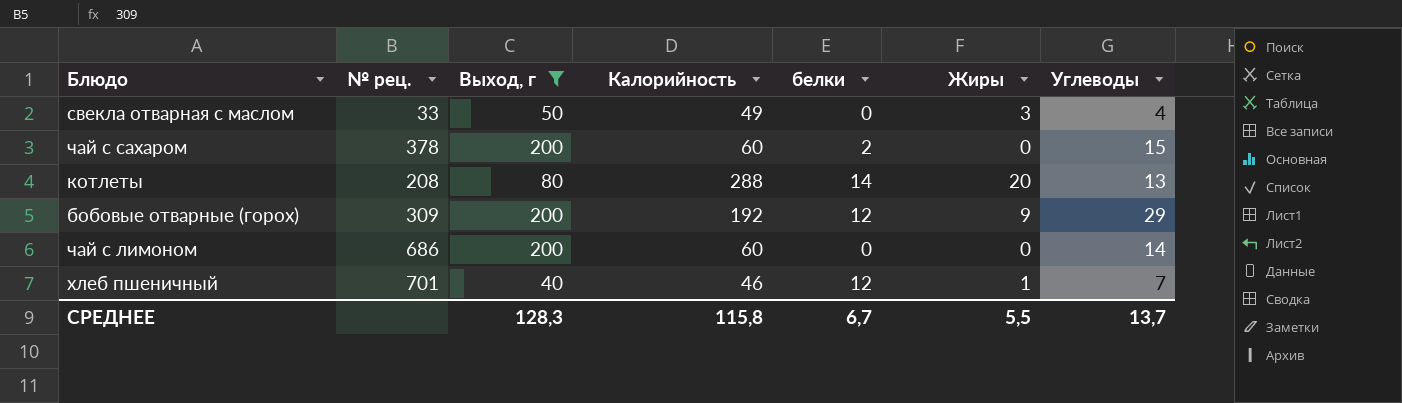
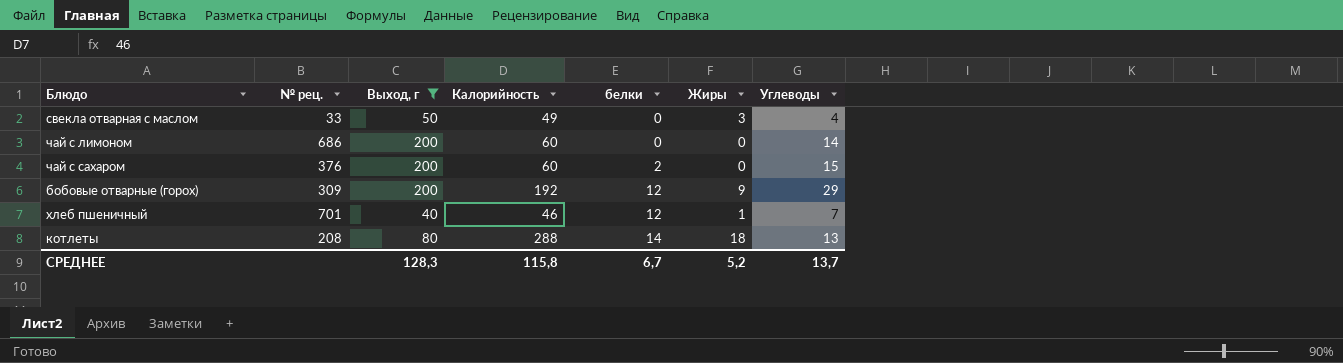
row order: none -> белки ascending
чай с сахаром | № рец.: 378 -> 376
котлеты | Жиры: 20 -> 18
СРЕДНЕЕ | Жиры: 5,5 -> 5,2

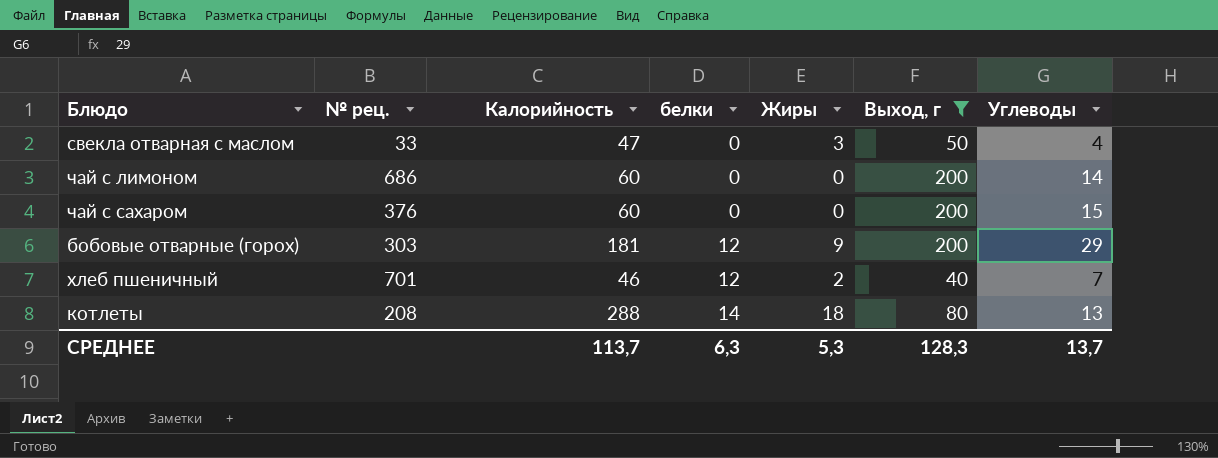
column Выход, г | position: 3 -> 6
свекла отварная с маслом | Калорийность: 49 -> 47
чай с сахаром | белки: 2 -> 0
бобовые отварные (горох) | № рец.: 309 -> 303
бобовые отварные (горох) | Калорийность: 192 -> 181
хлеб пшеничный | Жиры: 1 -> 2
СРЕДНЕЕ | Калорийность: 115,8 -> 113,7
СРЕДНЕЕ | белки: 6,7 -> 6,3
СРЕДНЕЕ | Жиры: 5,2 -> 5,3

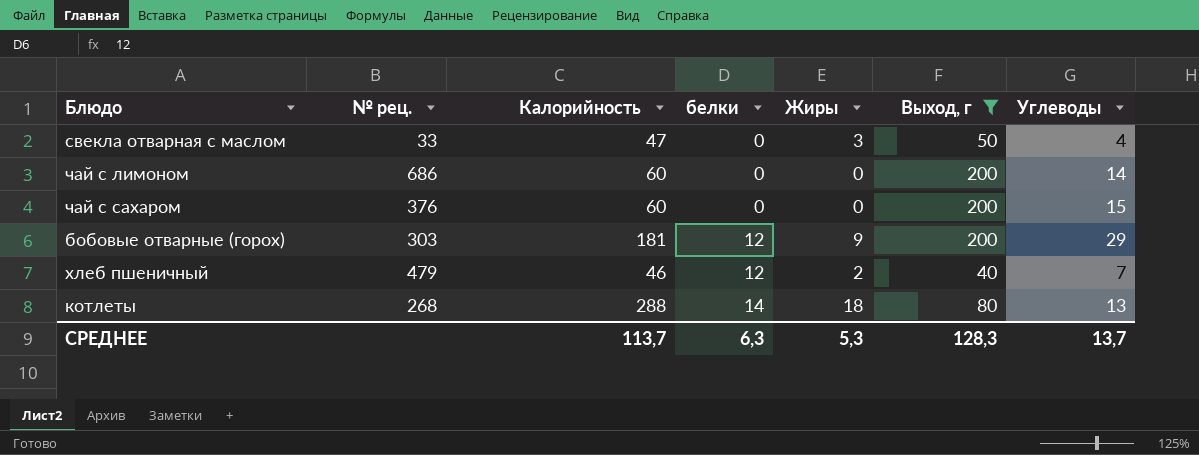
хлеб пшеничный | № рец.: 701 -> 479
котлеты | № рец.: 208 -> 268

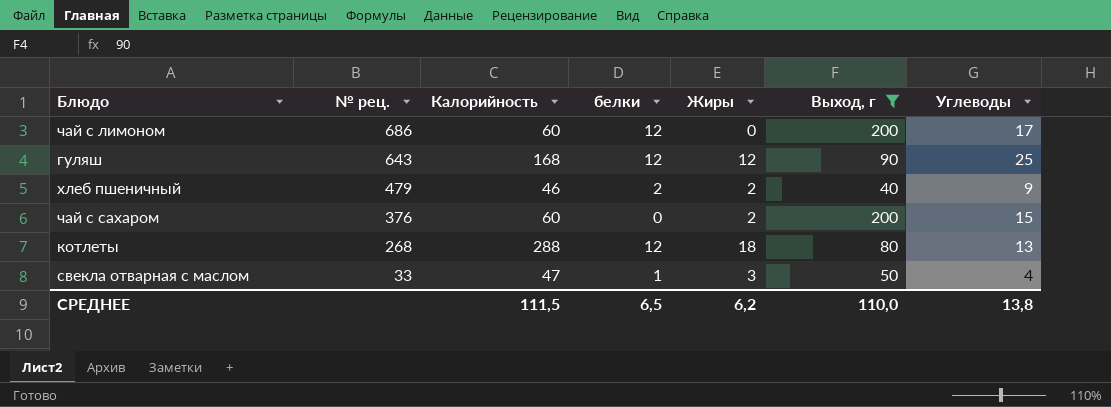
row order: белки ascending -> № рец. descending
row бобовые отварные (горох): 303 | 181 | 12 | 9 | 200 | 29 -> none
чай с лимоном | белки: 0 -> 12
чай с лимоном | Углеводы: 14 -> 17
row гуляш: none -> 643 | 168 | 12 | 12 | 90 | 25
хлеб пшеничный | белки: 12 -> 2
хлеб пшеничный | Углеводы: 7 -> 9
чай с сахаром | Жиры: 0 -> 2
котлеты | белки: 14 -> 12
свекла отварная с маслом | белки: 0 -> 1
СРЕДНЕЕ | Калорийность: 113,7 -> 111,5
СРЕДНЕЕ | белки: 6,3 -> 6,5
СРЕДНЕЕ | Жиры: 5,3 -> 6,2
СРЕДНЕЕ | Выход, г: 128,3 -> 110,0
СРЕДНЕЕ | Углеводы: 13,7 -> 13,8

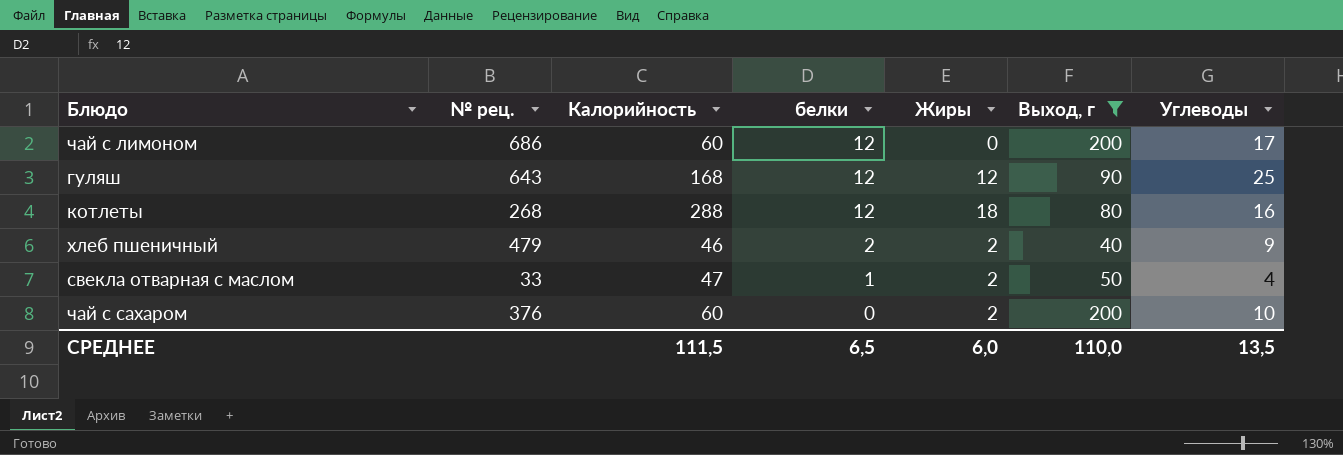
row order: № рец. descending -> белки descending
котлеты | Углеводы: 13 -> 16
свекла отварная с маслом | Жиры: 3 -> 2
чай с сахаром | Углеводы: 15 -> 10
СРЕДНЕЕ | Жиры: 6,2 -> 6,0
СРЕДНЕЕ | Углеводы: 13,8 -> 13,5

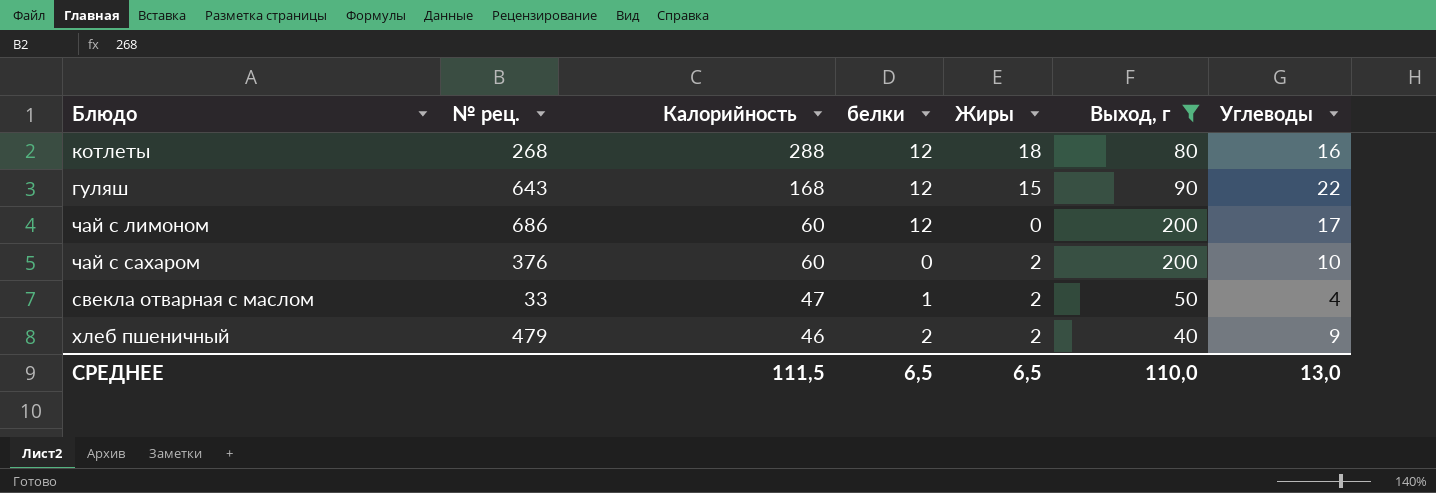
row order: белки descending -> Калорийность descending
гуляш | Жиры: 12 -> 15
гуляш | Углеводы: 25 -> 22
СРЕДНЕЕ | Жиры: 6,0 -> 6,5
СРЕДНЕЕ | Углеводы: 13,5 -> 13,0

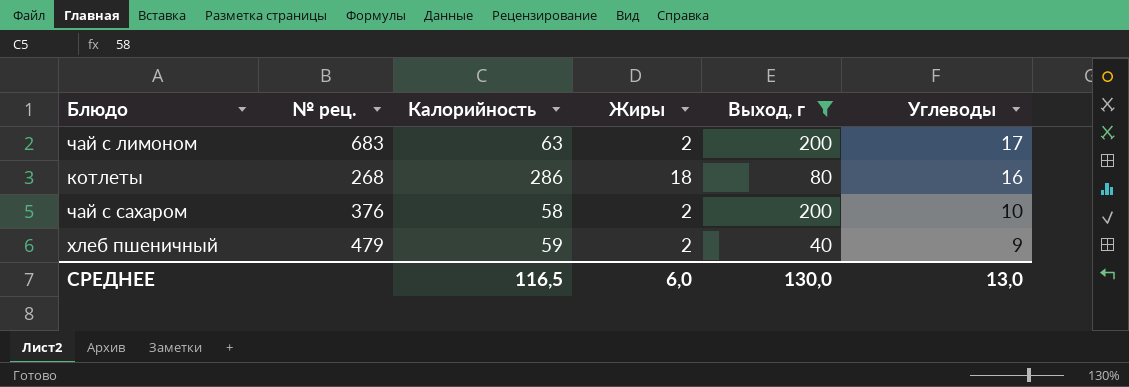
row order: Калорийность descending -> Углеводы descending
column белки | position: 4 -> none
row гуляш: 643 | 168 | 12 | 15 | 90 | 22 -> none
row свекла отварная с маслом: 33 | 47 | 1 | 2 | 50 | 4 -> none
чай с лимоном | № рец.: 686 -> 683
чай с лимоном | Калорийность: 60 -> 63
чай с лимоном | Жиры: 0 -> 2
котлеты | Калорийность: 288 -> 286
чай с сахаром | Калорийность: 60 -> 58
хлеб пшеничный | Калорийность: 46 -> 59
СРЕДНЕЕ | Калорийность: 111,5 -> 116,5
СРЕДНЕЕ | Жиры: 6,5 -> 6,0
СРЕДНЕЕ | Выход, г: 110,0 -> 130,0

